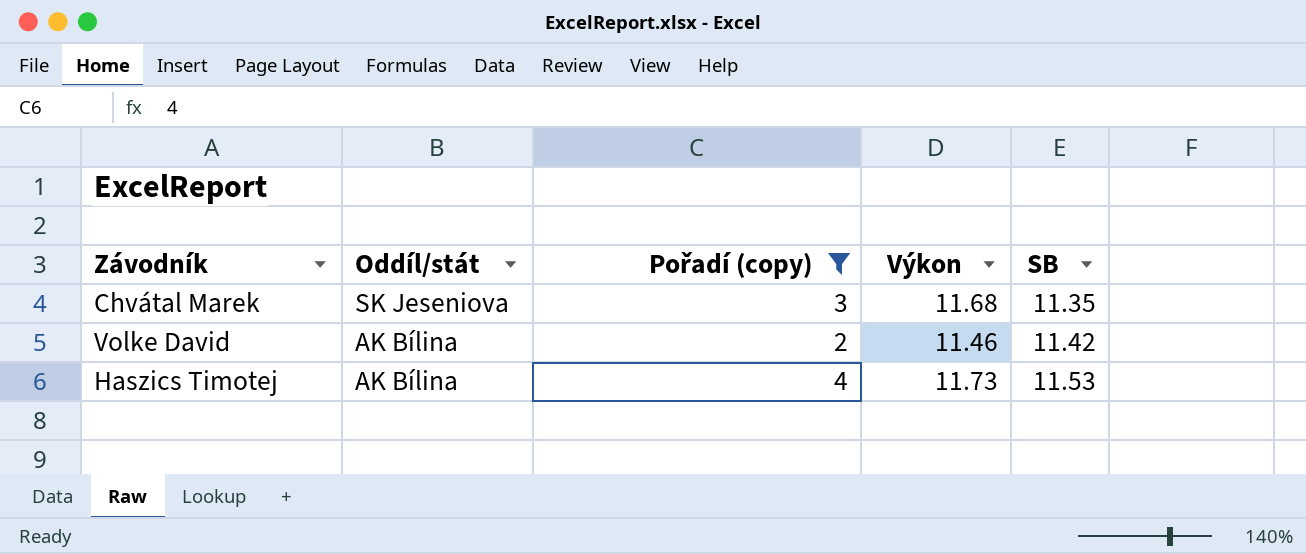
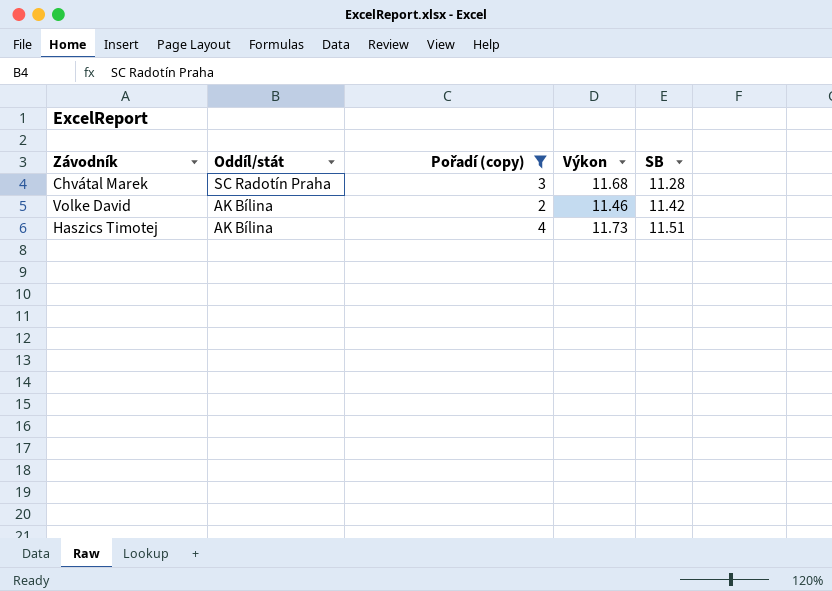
Chvátal Marek | Oddíl/stát: SK Jeseniova -> SC Radotín Praha
Chvátal Marek | SB: 11.35 -> 11.28
Haszics Timotej | SB: 11.53 -> 11.51

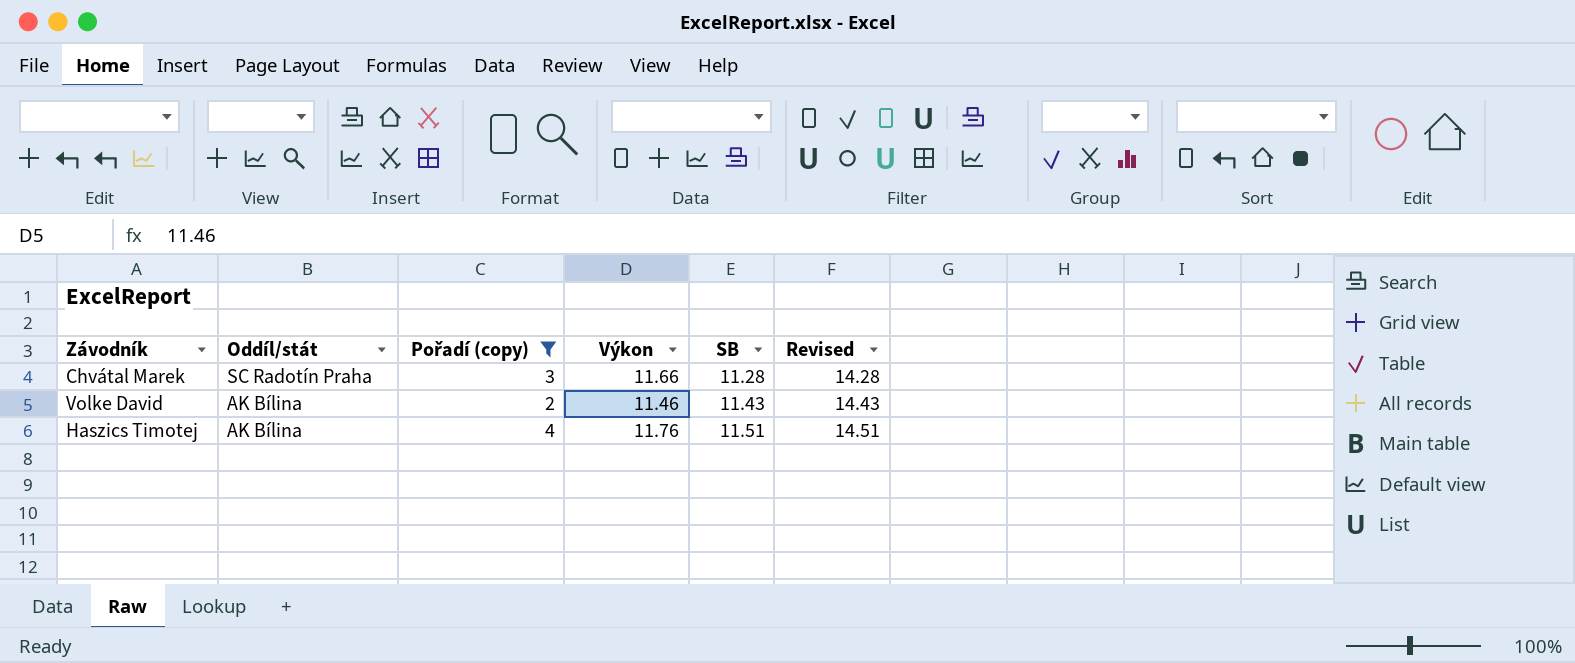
column Revised | formula: none -> [SB] + 3
Chvátal Marek | Výkon: 11.68 -> 11.66
Volke David | SB: 11.42 -> 11.43
Haszics Timotej | Výkon: 11.73 -> 11.76

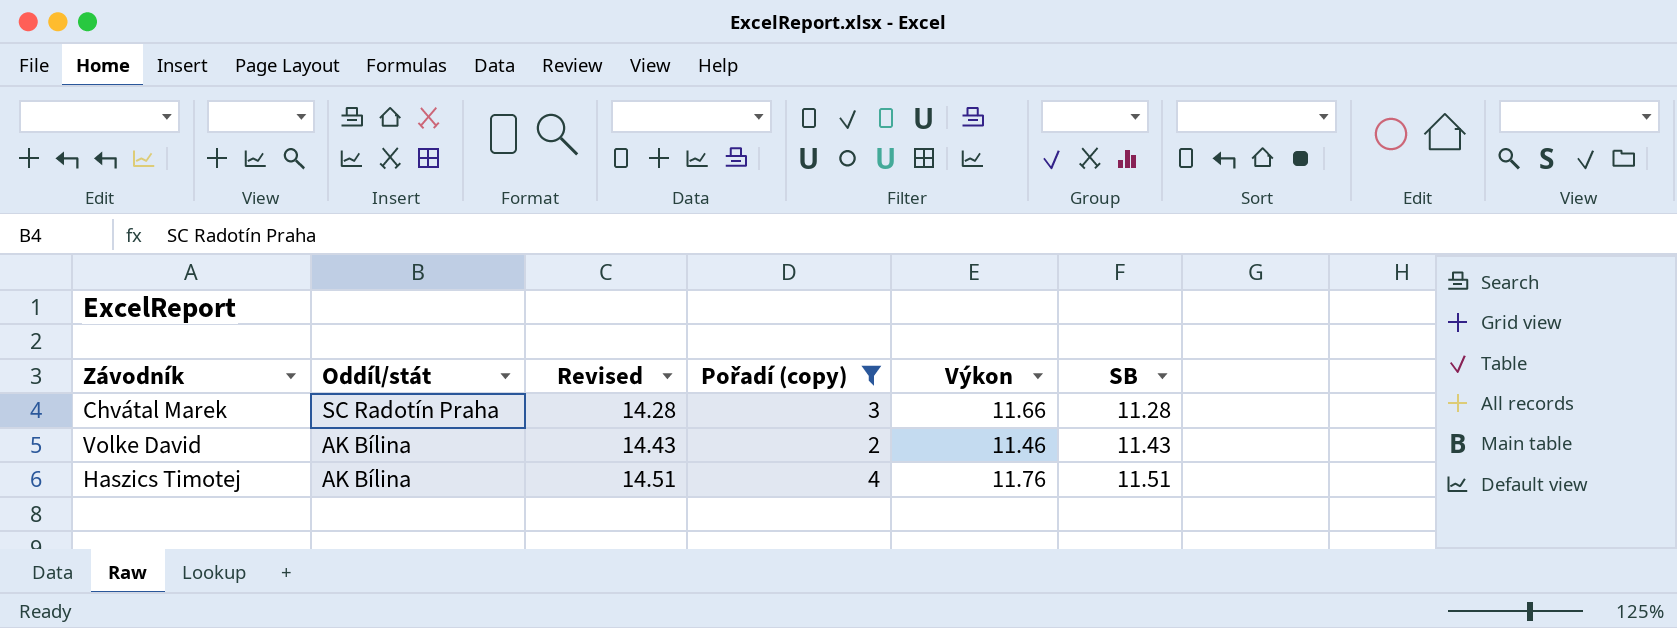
column Revised | position: 6 -> 3

